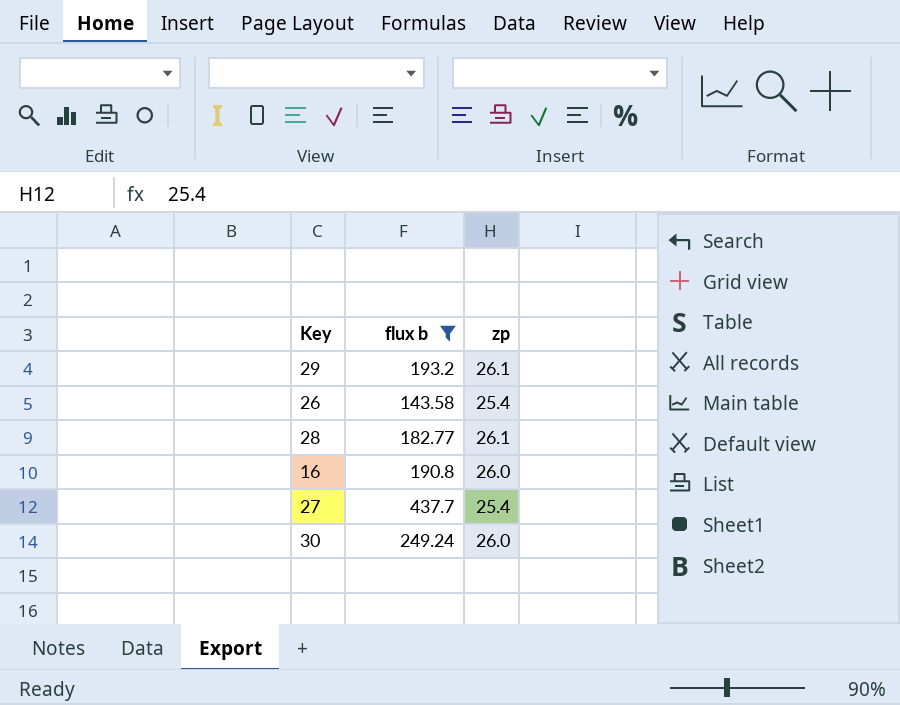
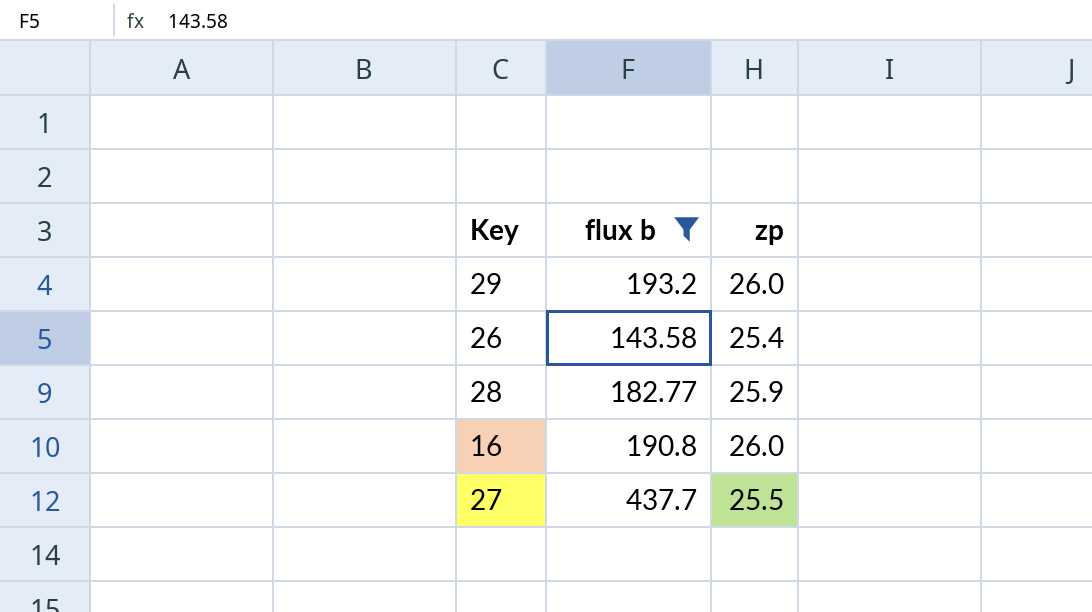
row 30: 249.24 | 26.0 -> none
29 | zp: 26.1 -> 26.0
28 | zp: 26.1 -> 25.9
27 | zp: 25.4 -> 25.5

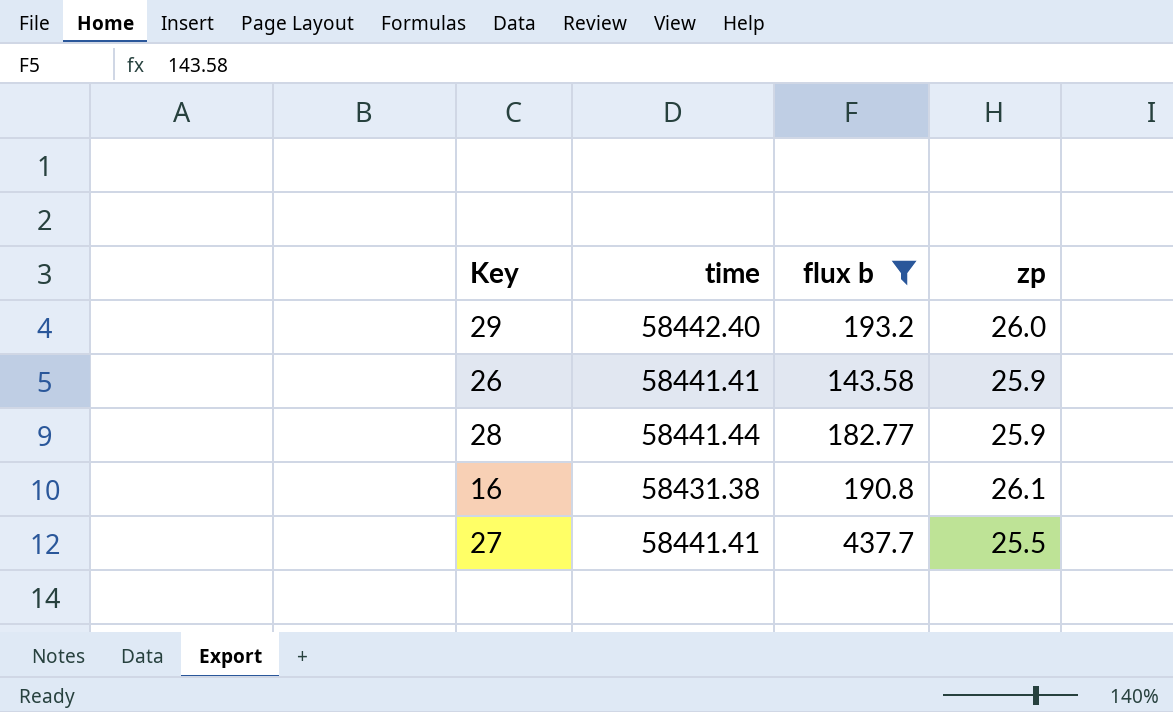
column time | position: none -> 2
26 | zp: 25.4 -> 25.9
16 | zp: 26.0 -> 26.1

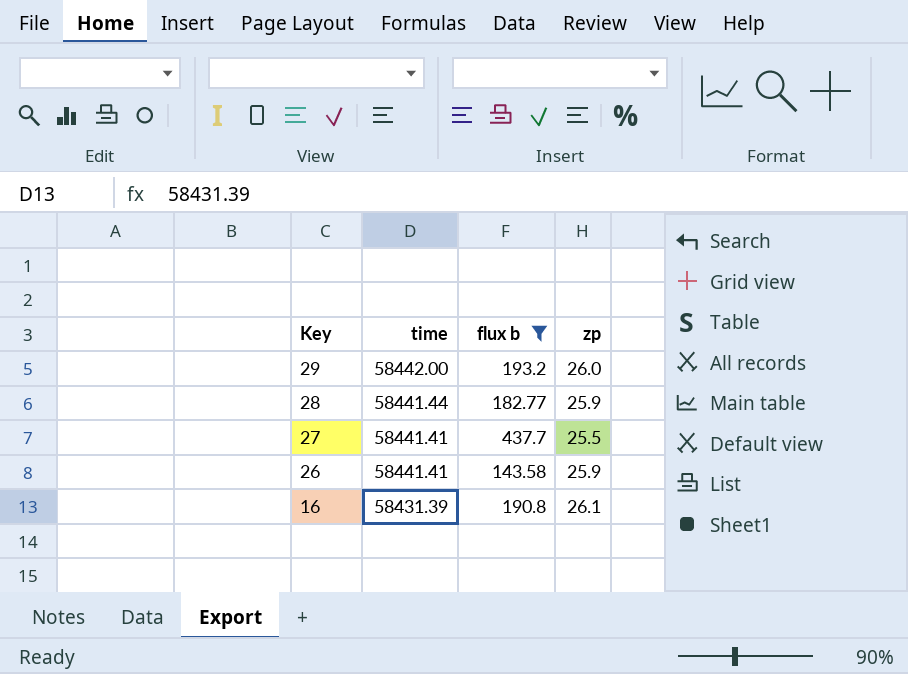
row order: none -> Key descending
29 | time: 58442.40 -> 58442.00
16 | time: 58431.38 -> 58431.39

